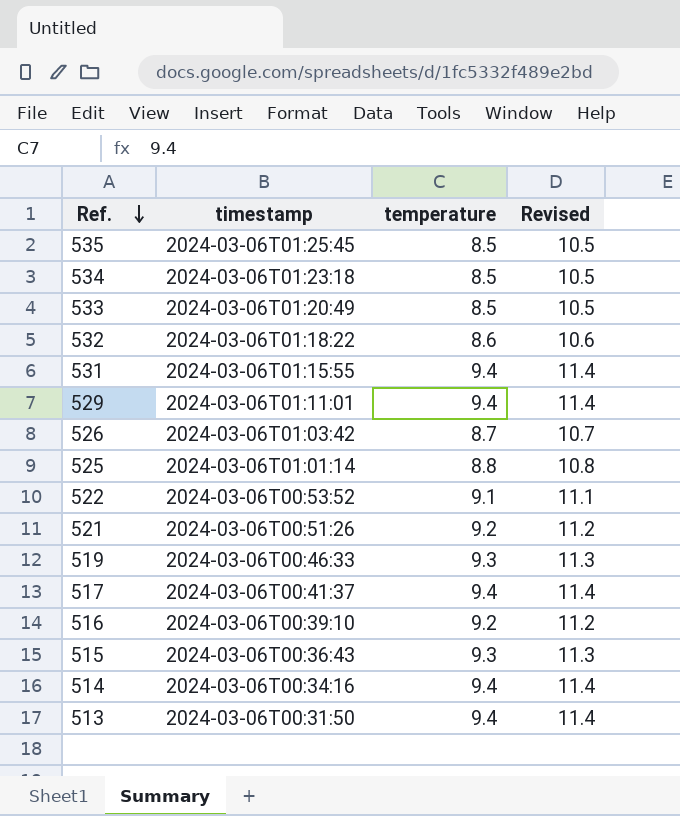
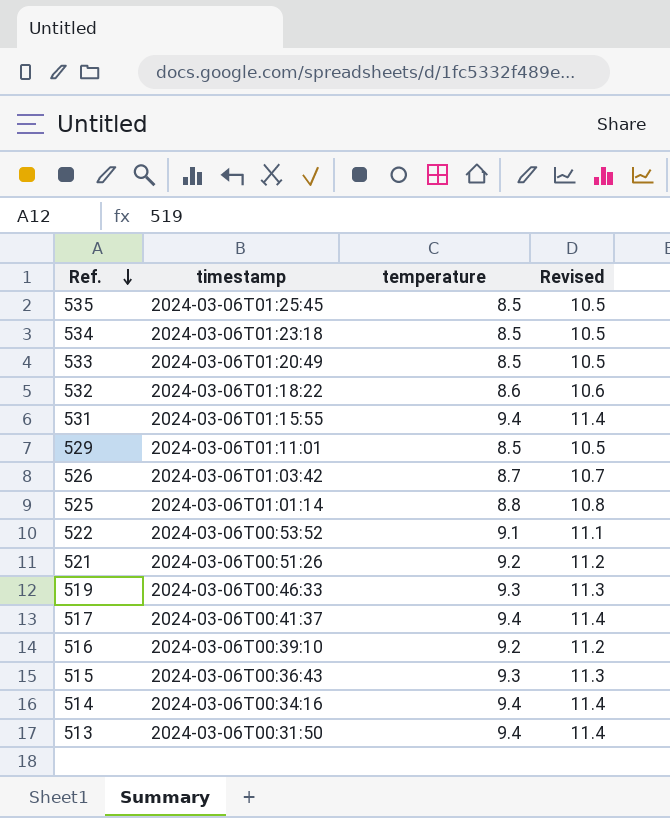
529 | temperature: 9.4 -> 8.5
529 | Revised: 11.4 -> 10.5

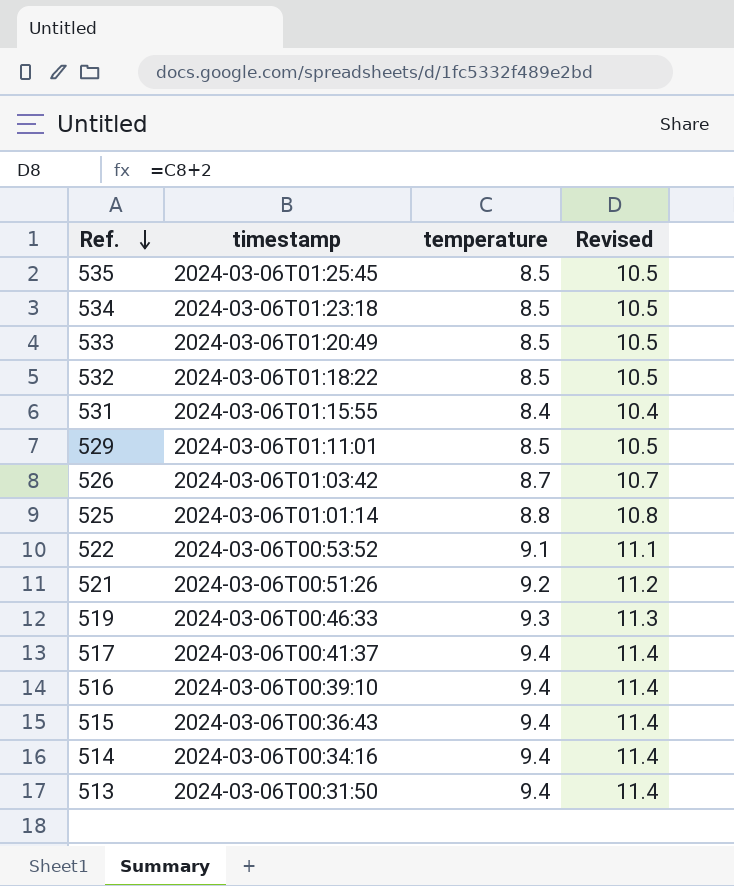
532 | temperature: 8.6 -> 8.5
532 | Revised: 10.6 -> 10.5
531 | temperature: 9.4 -> 8.4
531 | Revised: 11.4 -> 10.4
516 | temperature: 9.2 -> 9.4
516 | Revised: 11.2 -> 11.4
515 | temperature: 9.3 -> 9.4
515 | Revised: 11.3 -> 11.4

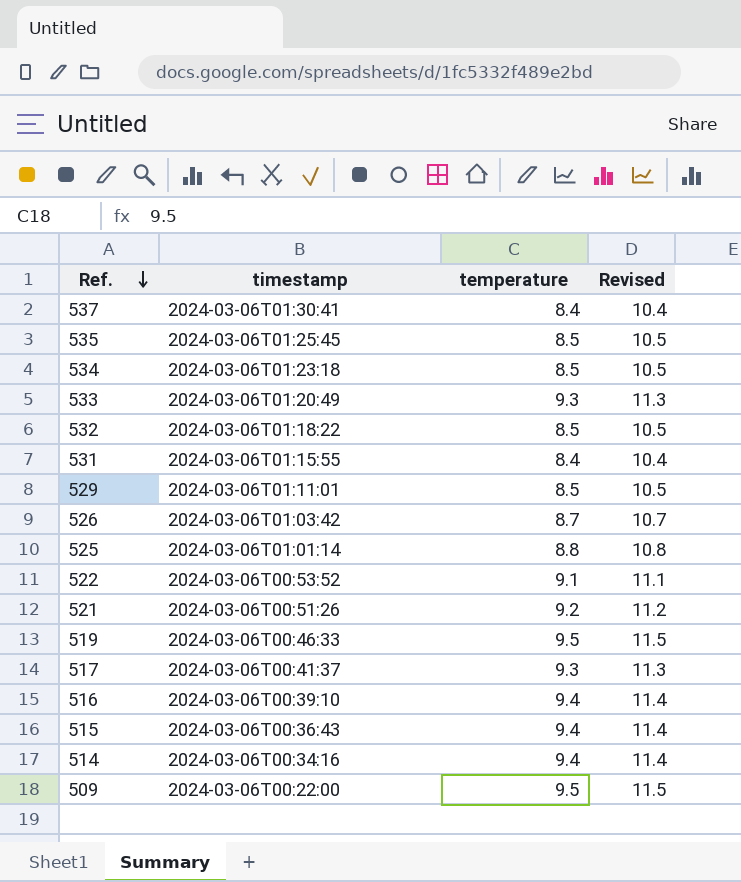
row 513: 2024-03-06T00:31:50 | 9.4 | 11.4 -> none
row 537: none -> 2024-03-06T01:30:41 | 8.4 | 10.4
533 | temperature: 8.5 -> 9.3
533 | Revised: 10.5 -> 11.3
519 | temperature: 9.3 -> 9.5
519 | Revised: 11.3 -> 11.5
517 | temperature: 9.4 -> 9.3
517 | Revised: 11.4 -> 11.3
row 509: none -> 2024-03-06T00:22:00 | 9.5 | 11.5

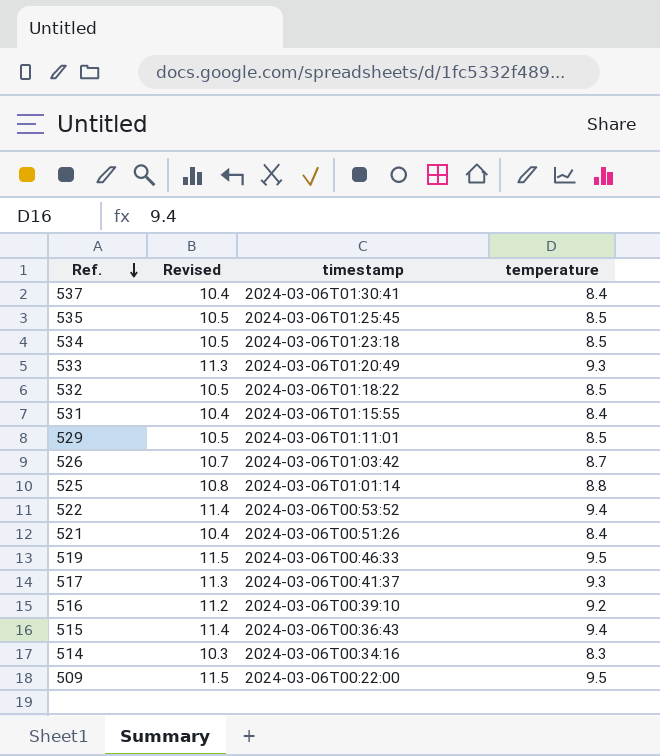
column Revised | position: 4 -> 2
522 | Revised: 11.1 -> 11.4
522 | temperature: 9.1 -> 9.4
521 | Revised: 11.2 -> 10.4
521 | temperature: 9.2 -> 8.4
516 | Revised: 11.4 -> 11.2
516 | temperature: 9.4 -> 9.2
514 | Revised: 11.4 -> 10.3
514 | temperature: 9.4 -> 8.3

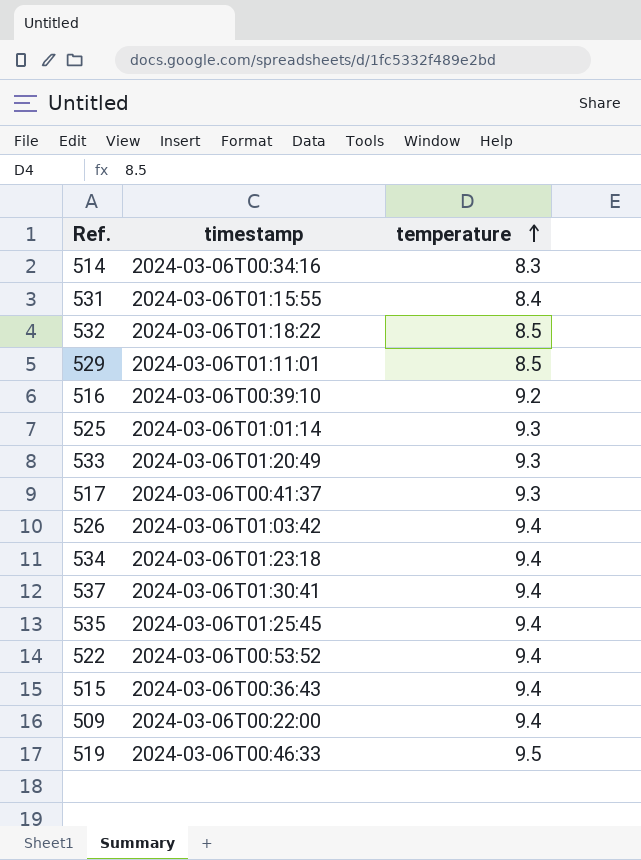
row order: Ref. descending -> temperature ascending
column Revised | formula: [temperature] + 2 -> none
row 521: 10.4 | 2024-03-06T00:51:26 | 8.4 -> none
525 | temperature: 8.8 -> 9.3
526 | temperature: 8.7 -> 9.4
534 | temperature: 8.5 -> 9.4
537 | temperature: 8.4 -> 9.4
535 | temperature: 8.5 -> 9.4
509 | temperature: 9.5 -> 9.4

